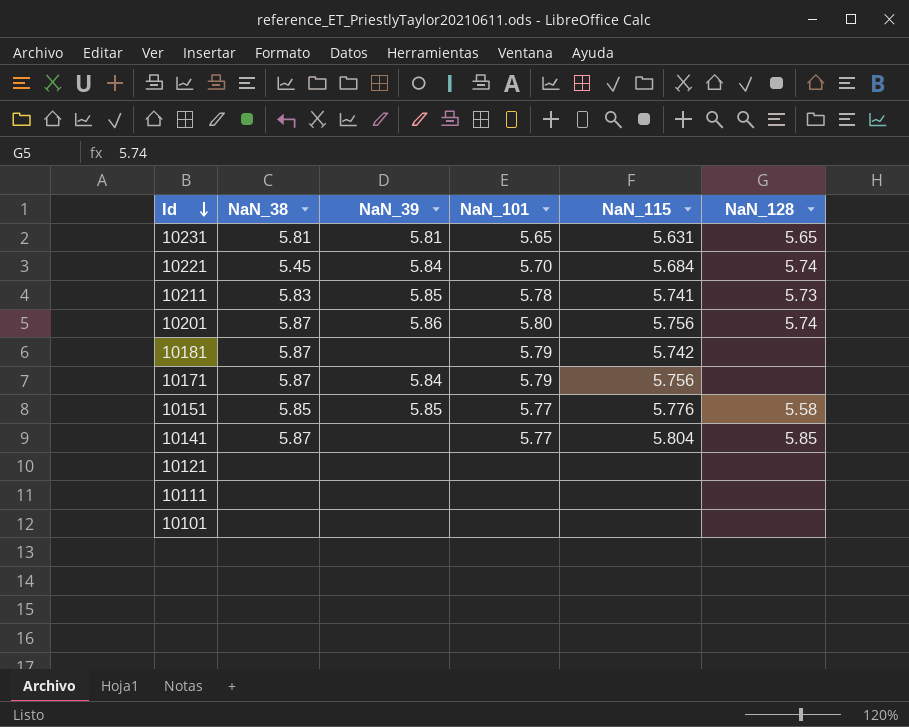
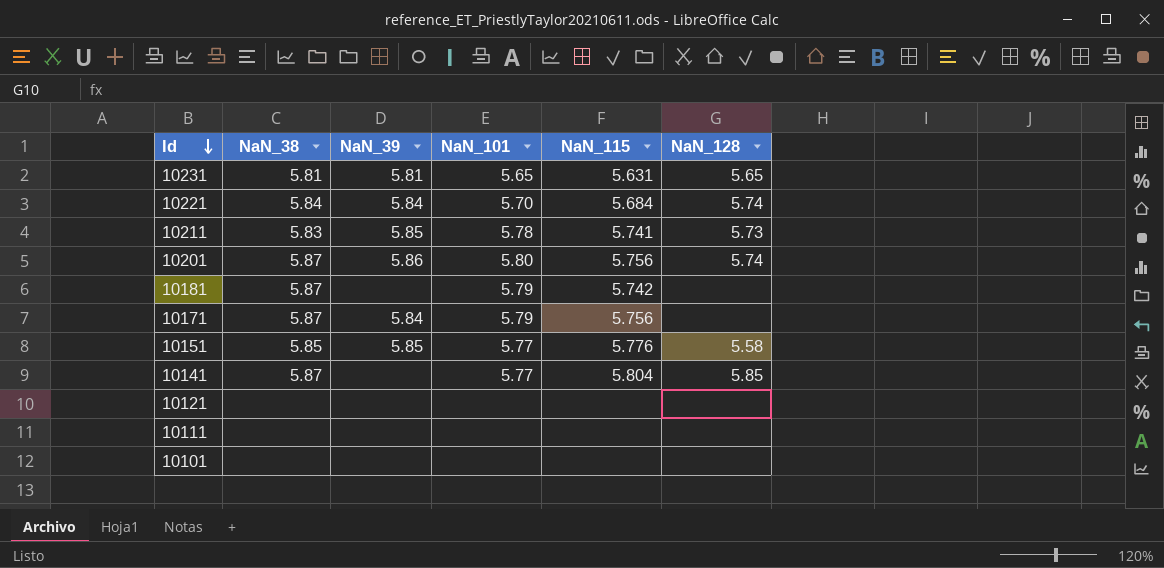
10221 | NaN_38: 5.45 -> 5.84

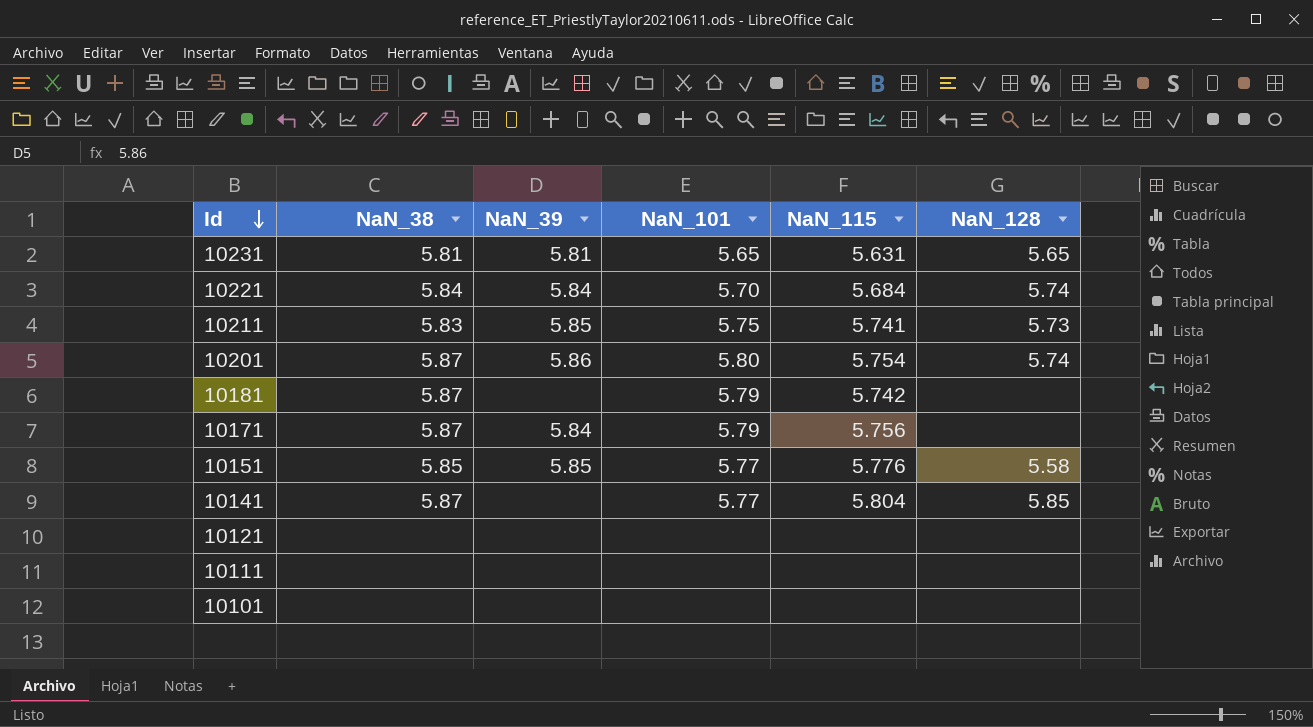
10211 | NaN_101: 5.78 -> 5.75
10201 | NaN_115: 5.756 -> 5.754

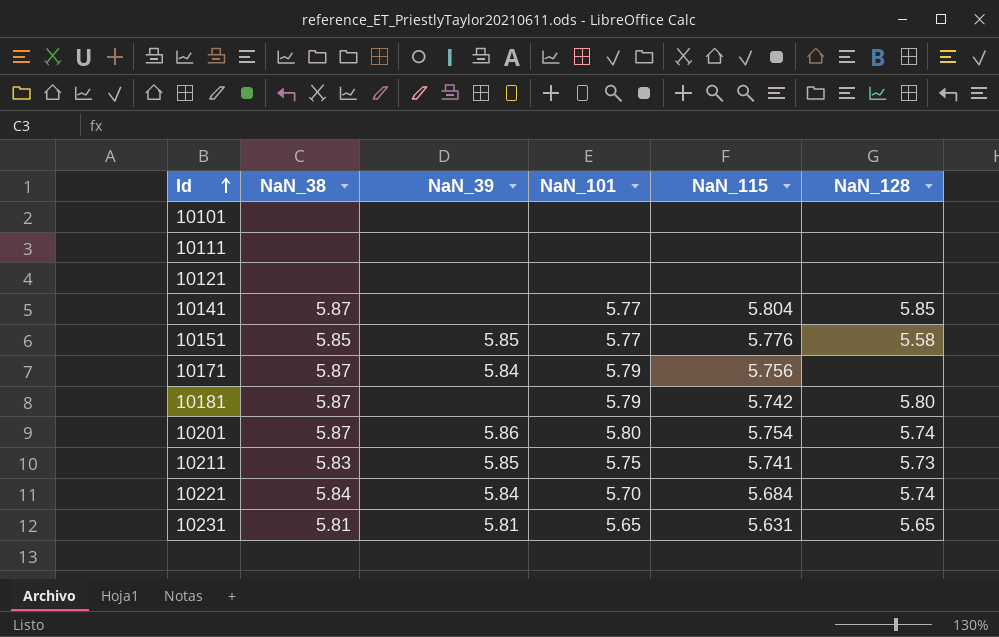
row order: Id descending -> Id ascending
10181 | NaN_128: none -> 5.80

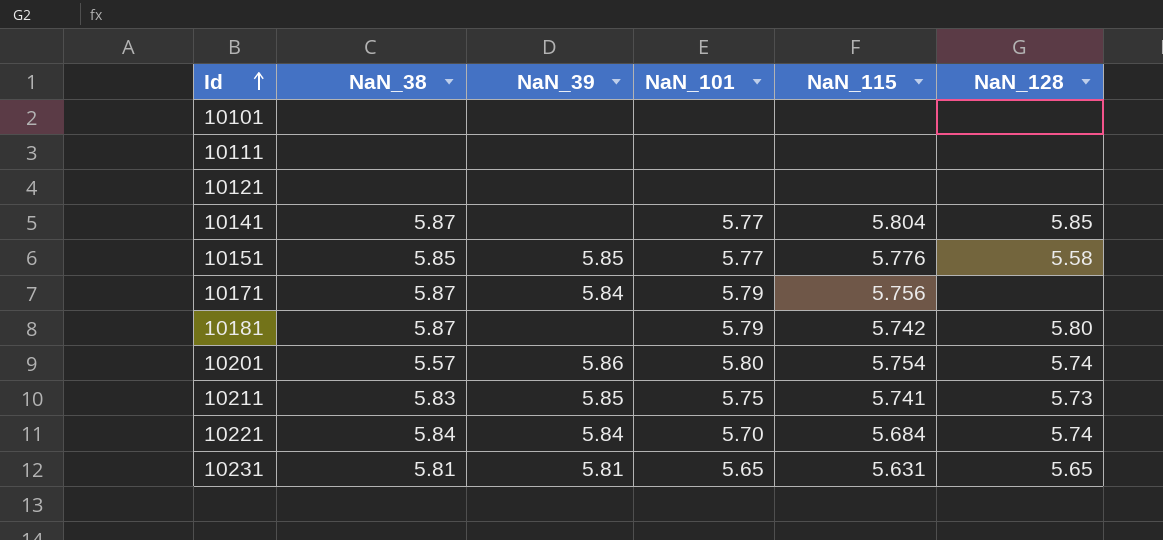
10201 | NaN_38: 5.87 -> 5.57

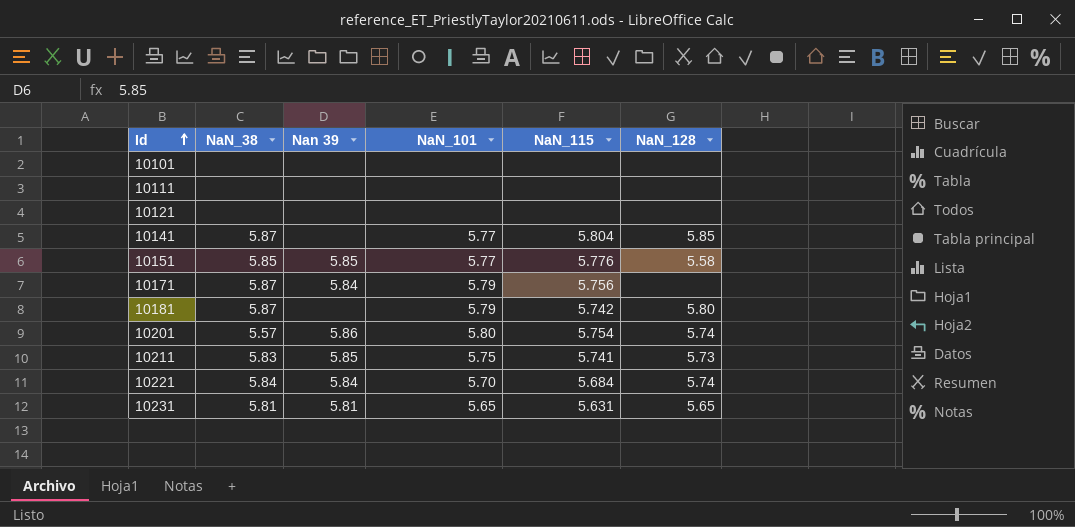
column name: NaN_39 -> Nan 39

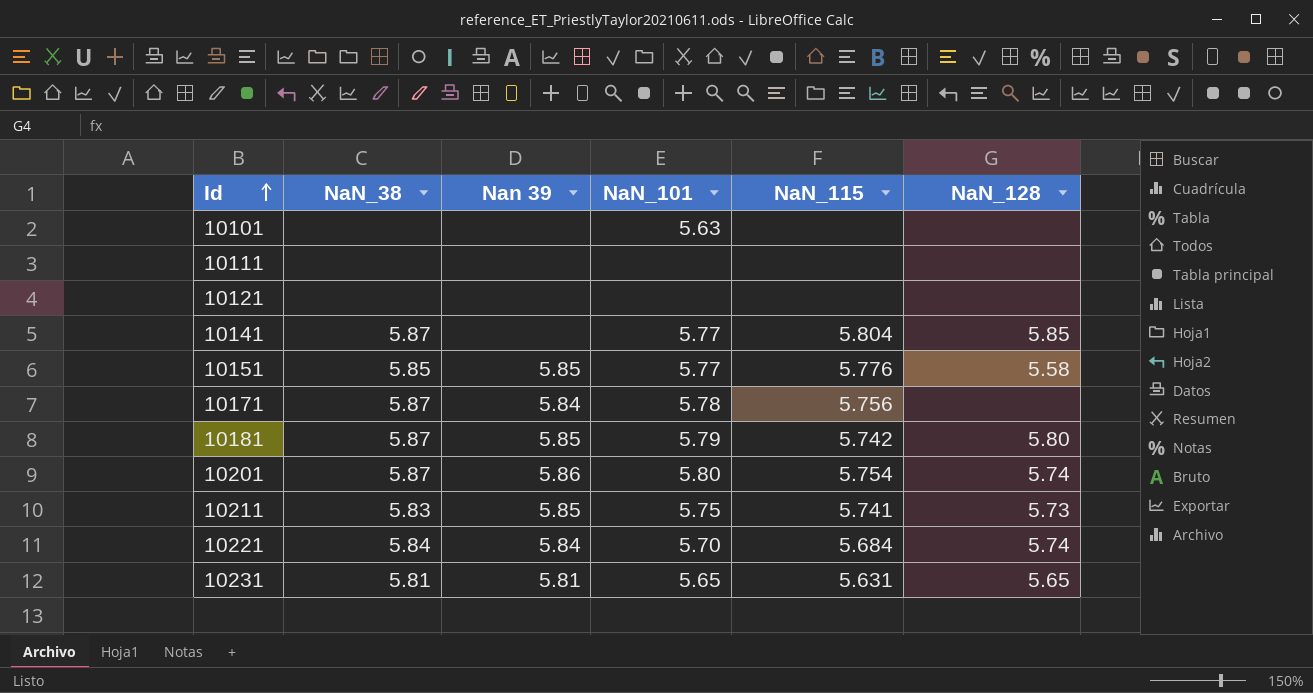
10101 | NaN_101: none -> 5.63
10171 | NaN_101: 5.79 -> 5.78
10181 | Nan 39: none -> 5.85
10201 | NaN_38: 5.57 -> 5.87

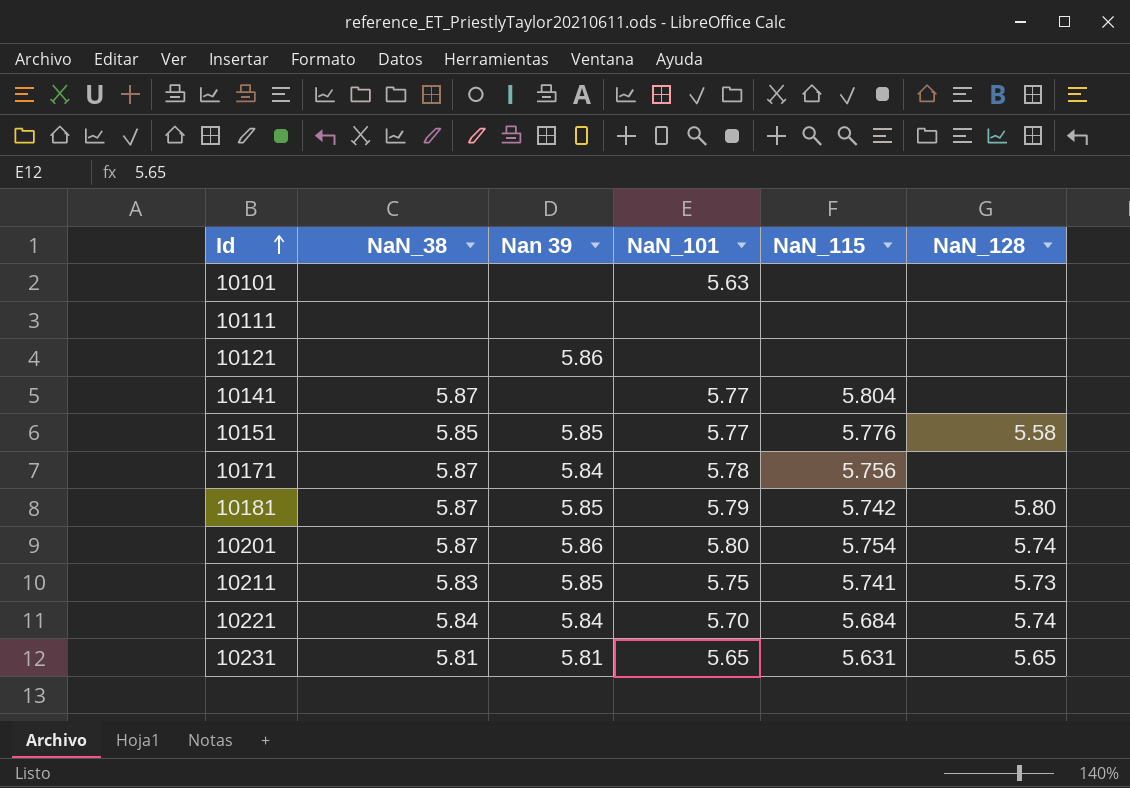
10121 | Nan 39: none -> 5.86
10141 | NaN_128: 5.85 -> none

